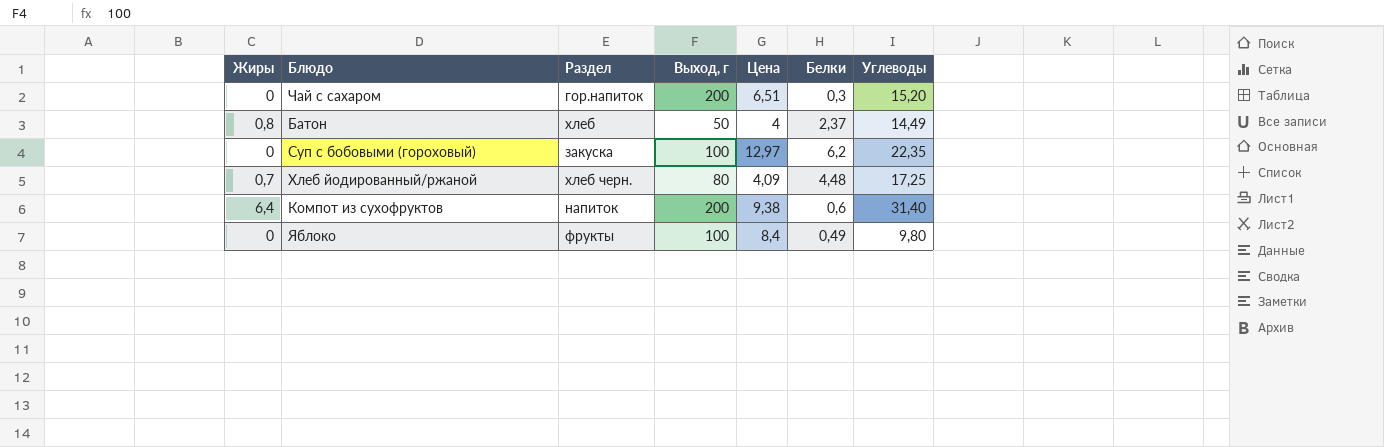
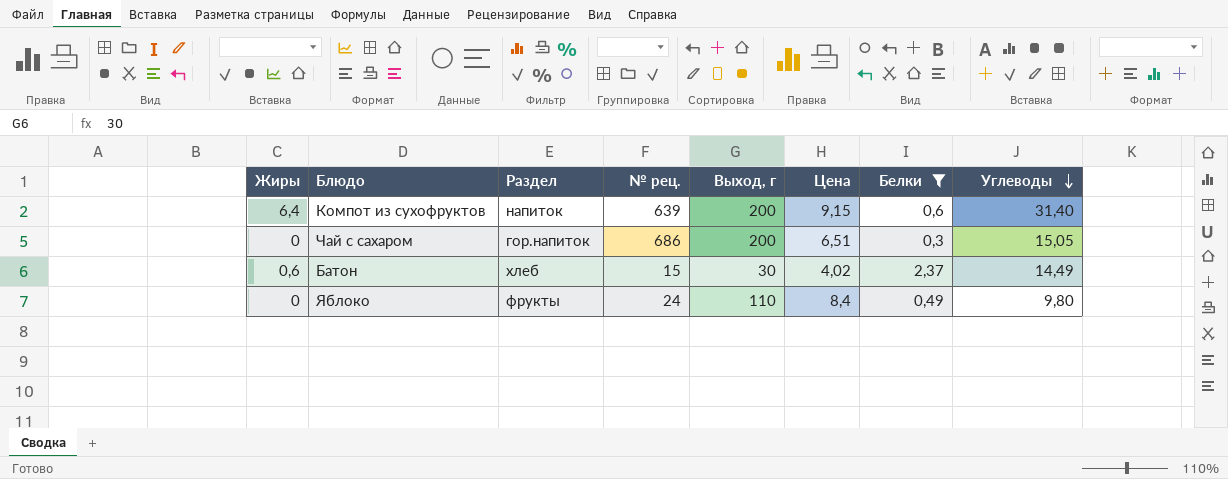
filter: none -> Белки <= 2,37
row order: none -> Углеводы descending
column № рец. | position: none -> 4
Компот из сухофруктов | Цена: 9,38 -> 9,15
Чай с сахаром | Углеводы: 15,20 -> 15,05
Батон | Жиры: 0,8 -> 0,6
Батон | Выход, г: 50 -> 30
Батон | Цена: 4 -> 4,02
Яблоко | Выход, г: 100 -> 110

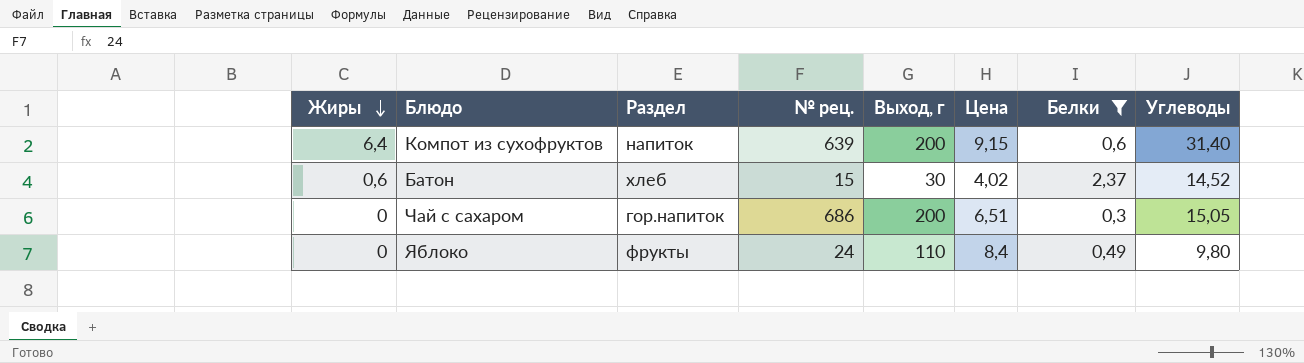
row order: Углеводы descending -> Жиры descending
Батон | Углеводы: 14,49 -> 14,52

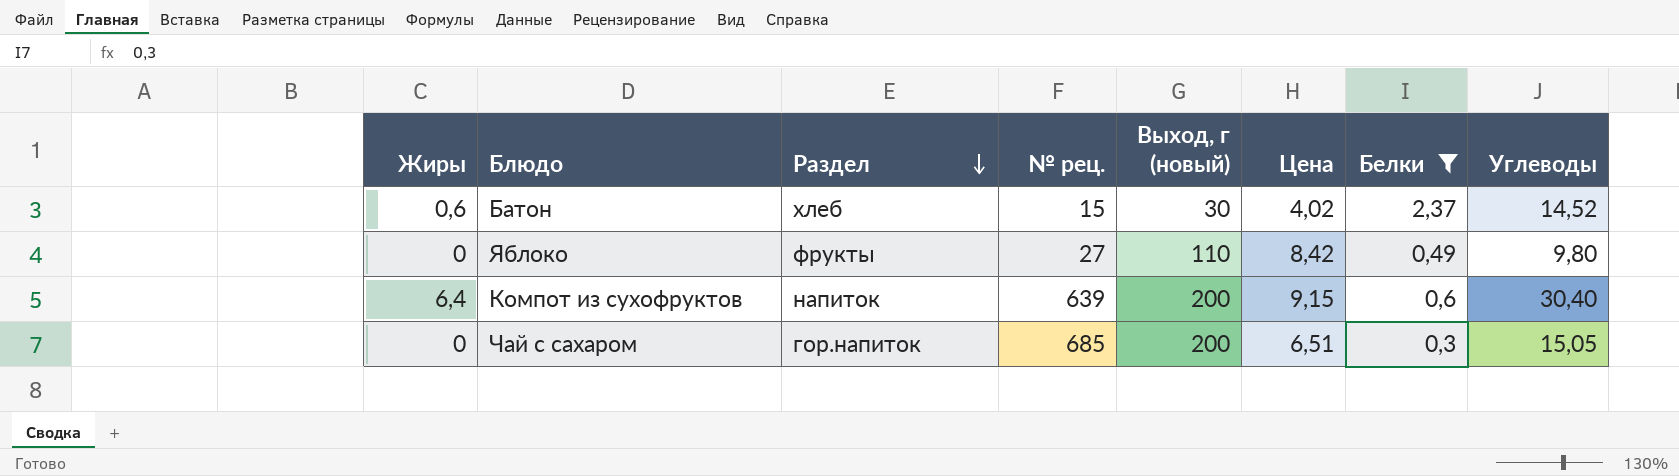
row order: Жиры descending -> Раздел descending
column name: Выход, г -> Выход, г (новый)
Яблоко | № рец.: 24 -> 27
Яблоко | Цена: 8,4 -> 8,42
Компот из сухофруктов | Углеводы: 31,40 -> 30,40
Чай с сахаром | № рец.: 686 -> 685

